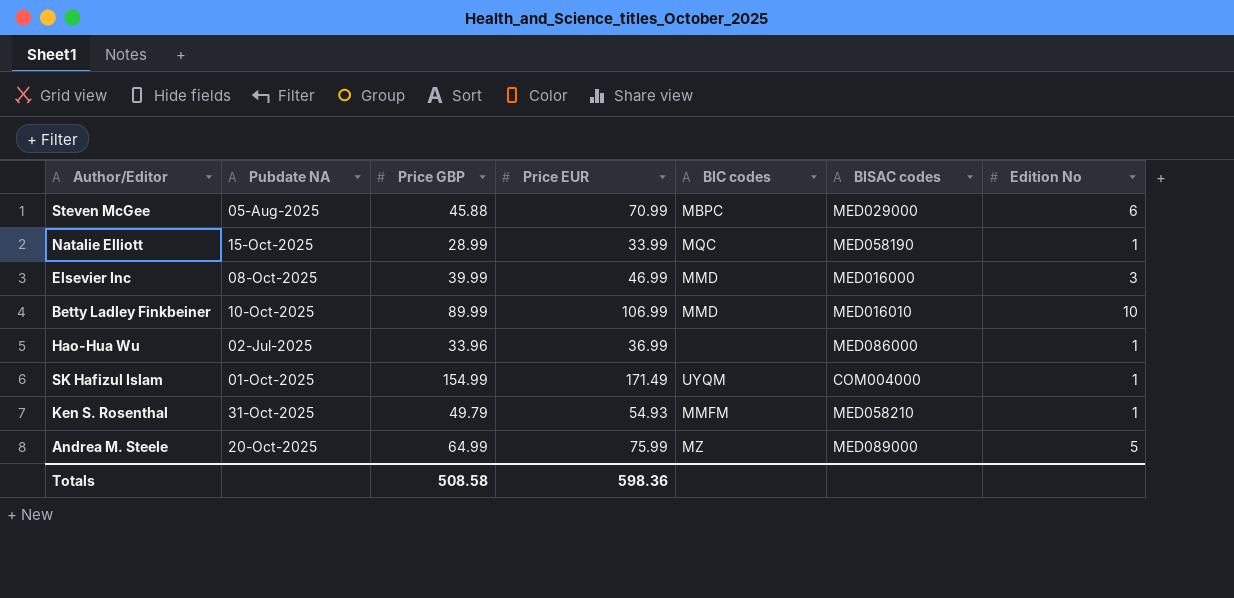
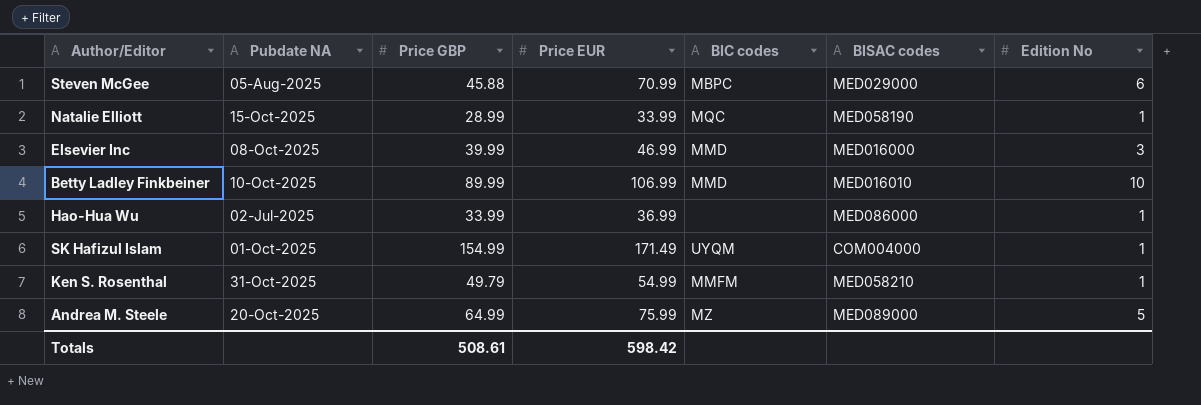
Hao-Hua Wu | Price GBP: 33.96 -> 33.99
Ken S. Rosenthal | Price EUR: 54.93 -> 54.99
Totals | Price GBP: 508.58 -> 508.61
Totals | Price EUR: 598.36 -> 598.42

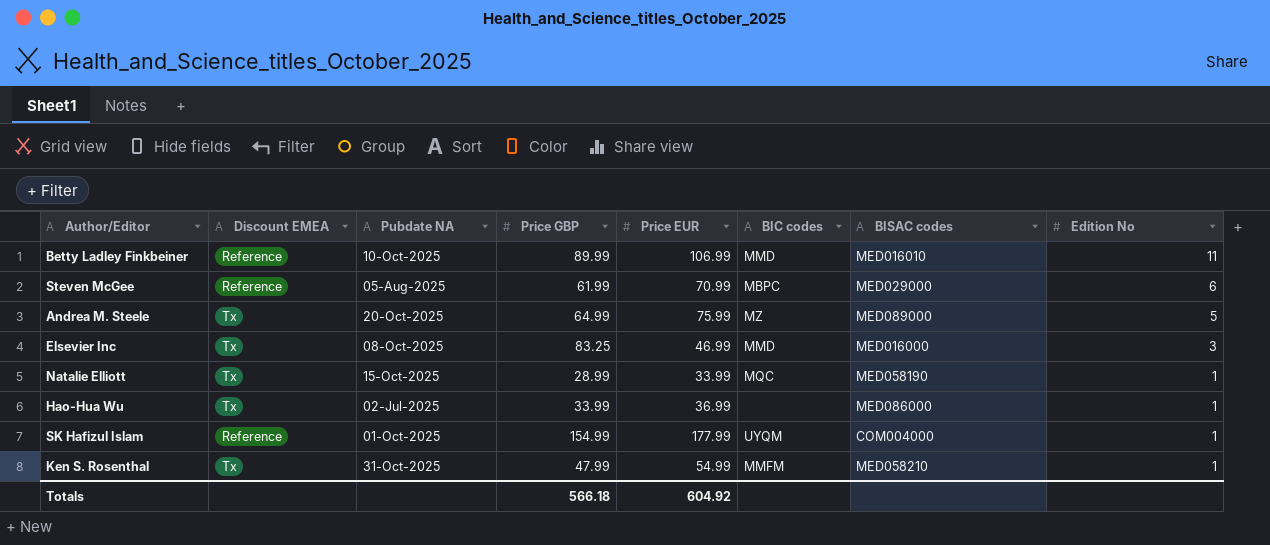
row order: none -> Edition No descending
column Discount EMEA | position: none -> 2
Betty Ladley Finkbeiner | Edition No: 10 -> 11
Steven McGee | Price GBP: 45.88 -> 61.99
Elsevier Inc | Price GBP: 39.99 -> 83.25
SK Hafizul Islam | Price EUR: 171.49 -> 177.99
Ken S. Rosenthal | Price GBP: 49.79 -> 47.99
Totals | Price GBP: 508.61 -> 566.18
Totals | Price EUR: 598.42 -> 604.92

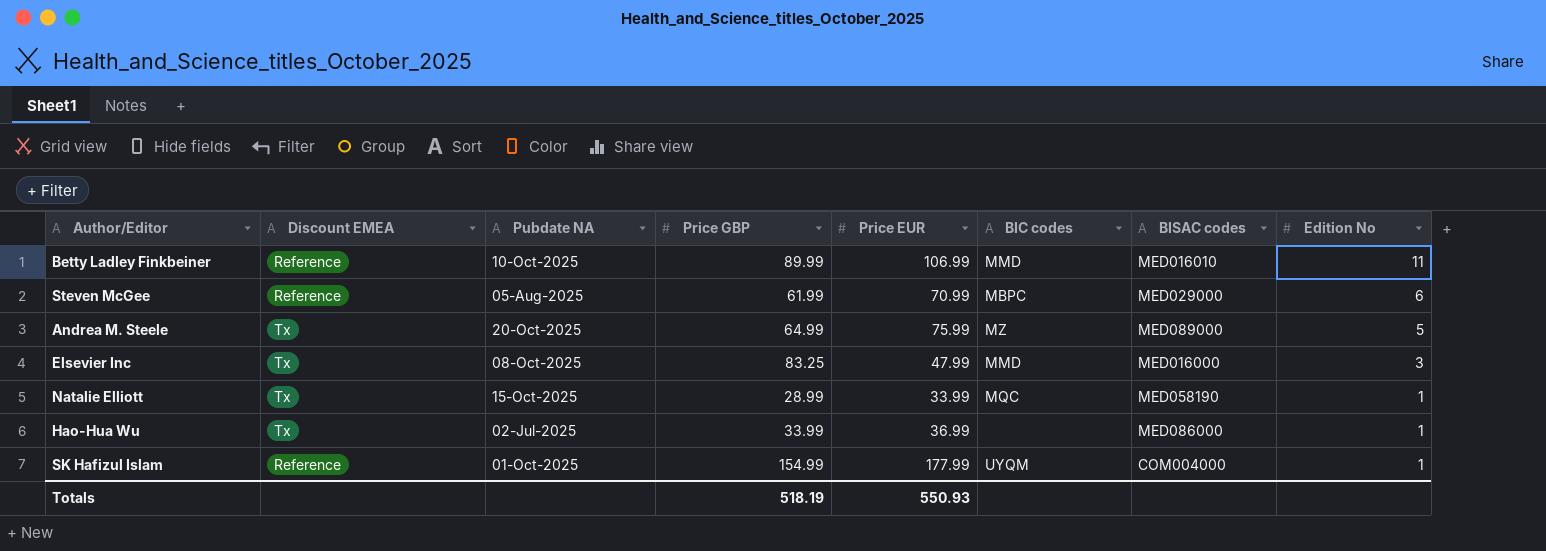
row Ken S. Rosenthal: Tx | 31-Oct-2025 | 47.99 | 54.99 | MMFM | MED058210 | 1 -> none
Elsevier Inc | Price EUR: 46.99 -> 47.99
Totals | Price GBP: 566.18 -> 518.19
Totals | Price EUR: 604.92 -> 550.93

